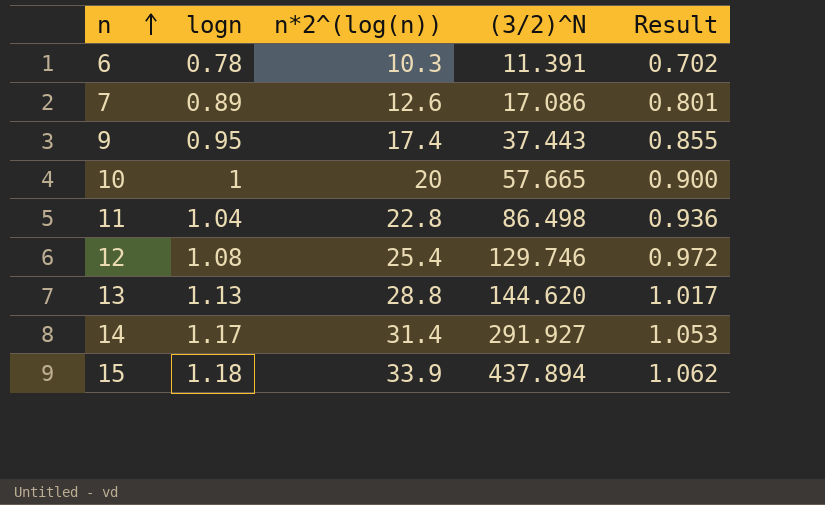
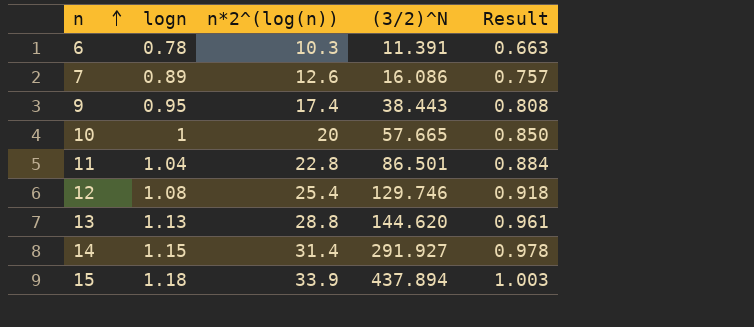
column Result | formula: [logn] * 0.9 -> [logn] * 0.85
7 | (3/2)^N: 17.086 -> 16.086
9 | (3/2)^N: 37.443 -> 38.443
11 | (3/2)^N: 86.498 -> 86.501
14 | logn: 1.17 -> 1.15

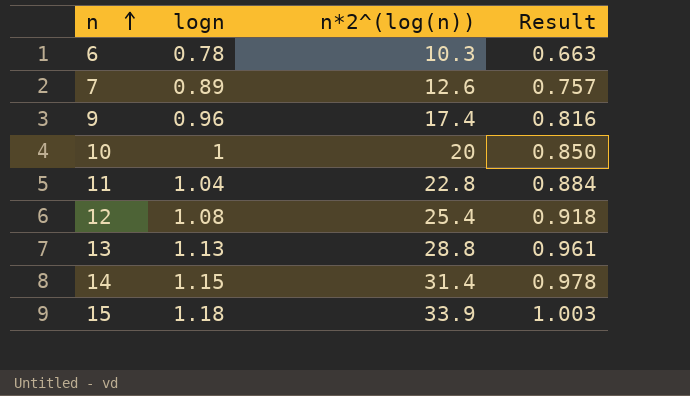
column (3/2)^N | position: 4 -> none
9 | logn: 0.95 -> 0.96
9 | Result: 0.808 -> 0.816

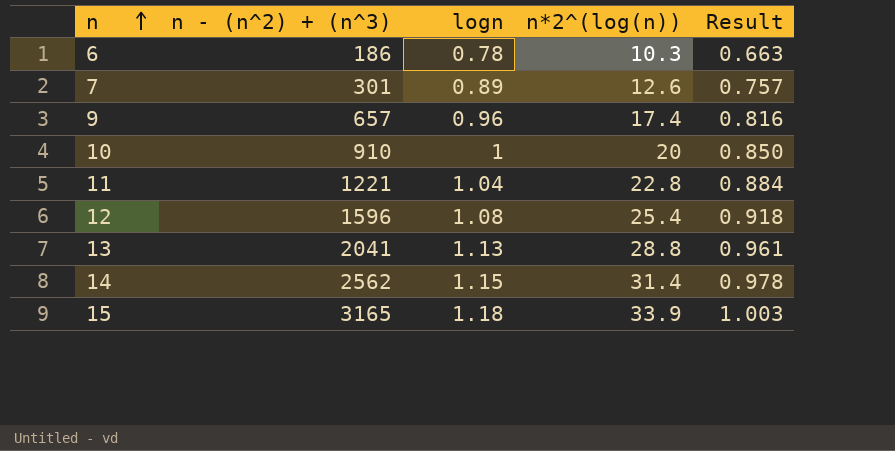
column n - (n^2) + (n^3) | position: none -> 2

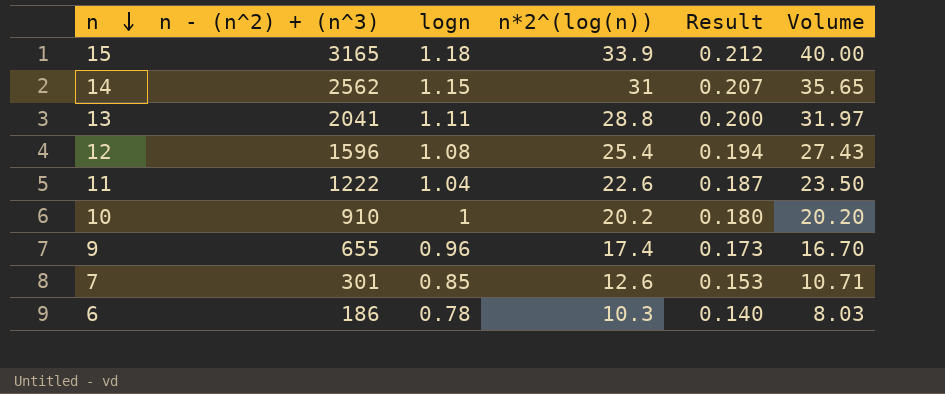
row order: n ascending -> n descending
column Result | formula: [logn] * 0.85 -> [logn] * 0.18
column Volume | formula: none -> [logn] * [n*2^(log(n))]
14 | n*2^(log(n)): 31.4 -> 31
13 | logn: 1.13 -> 1.11
11 | n - (n^2) + (n^3): 1221 -> 1222
11 | n*2^(log(n)): 22.8 -> 22.6
10 | n*2^(log(n)): 20 -> 20.2
9 | n - (n^2) + (n^3): 657 -> 655
7 | logn: 0.89 -> 0.85

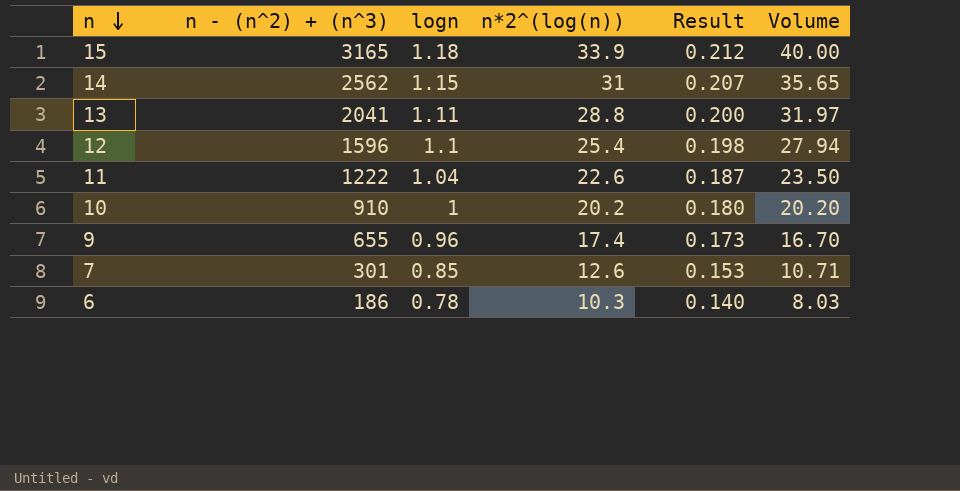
12 | logn: 1.08 -> 1.1
12 | Result: 0.194 -> 0.198
12 | Volume: 27.43 -> 27.94

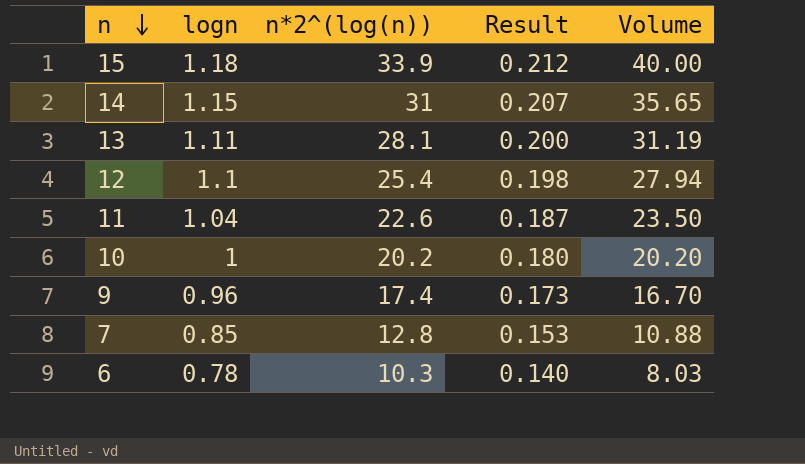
column n - (n^2) + (n^3) | position: 2 -> none
13 | n*2^(log(n)): 28.8 -> 28.1
13 | Volume: 31.97 -> 31.19
7 | n*2^(log(n)): 12.6 -> 12.8
7 | Volume: 10.71 -> 10.88

